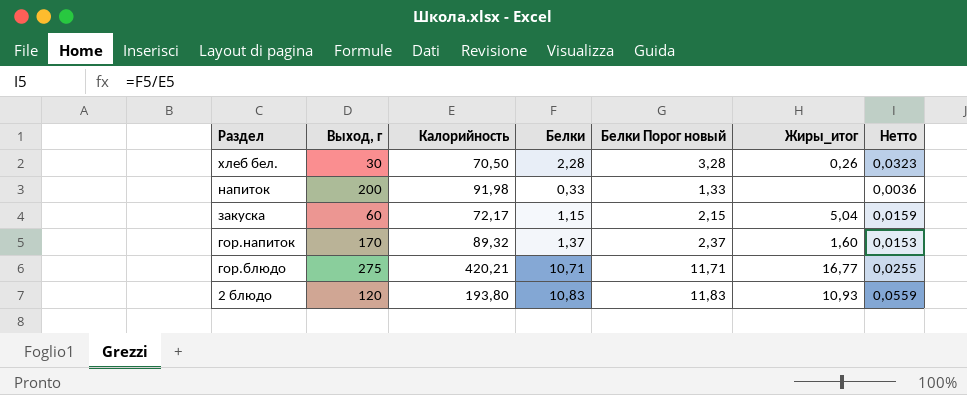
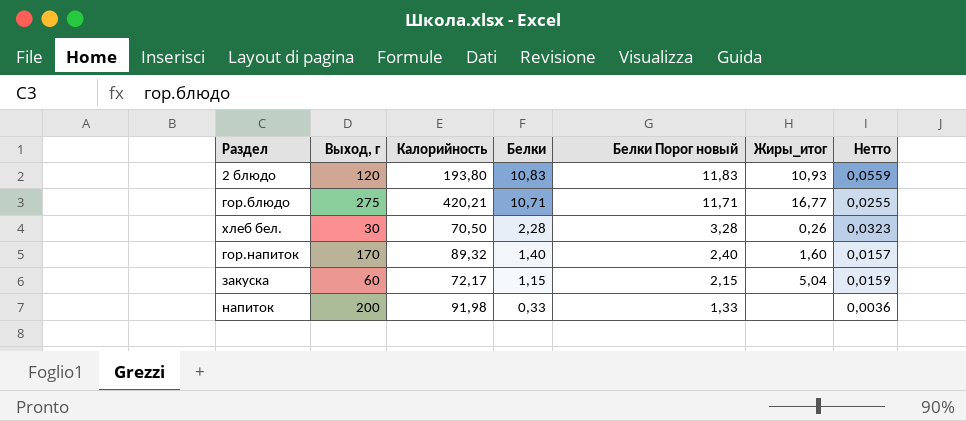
row order: Раздел descending -> Белки descending
гор.напиток | Белки: 1,37 -> 1,40
гор.напиток | Белки Порог новый: 2,37 -> 2,40
гор.напиток | Нетто: 0,0153 -> 0,0157

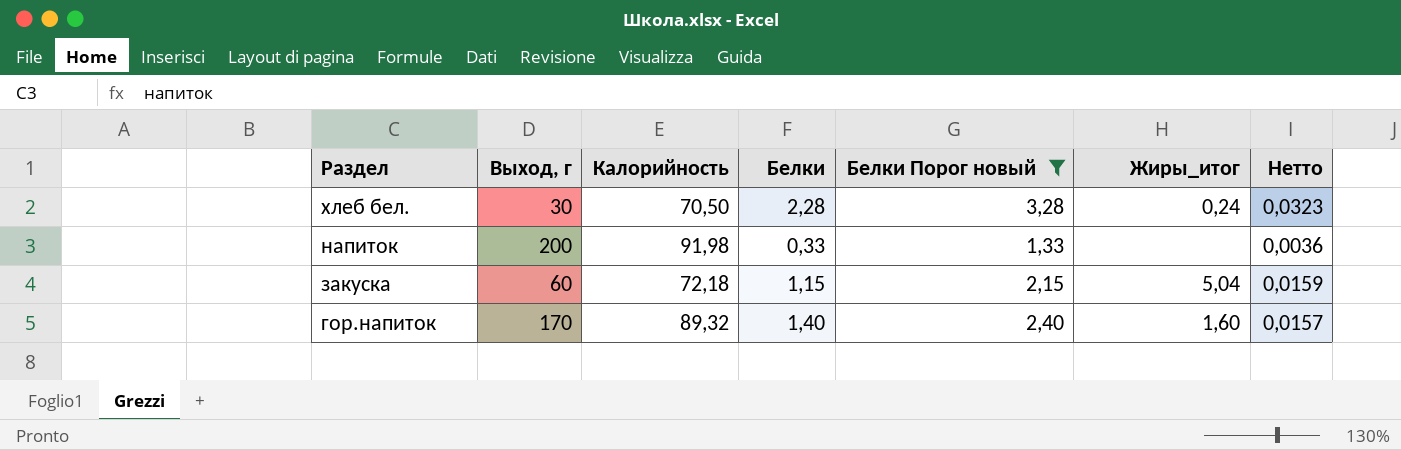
filter: none -> Белки Порог новый <= 3,28
row order: Белки descending -> Раздел descending
хлеб бел. | Жиры_итог: 0,26 -> 0,24
закуска | Калорийность: 72,17 -> 72,18

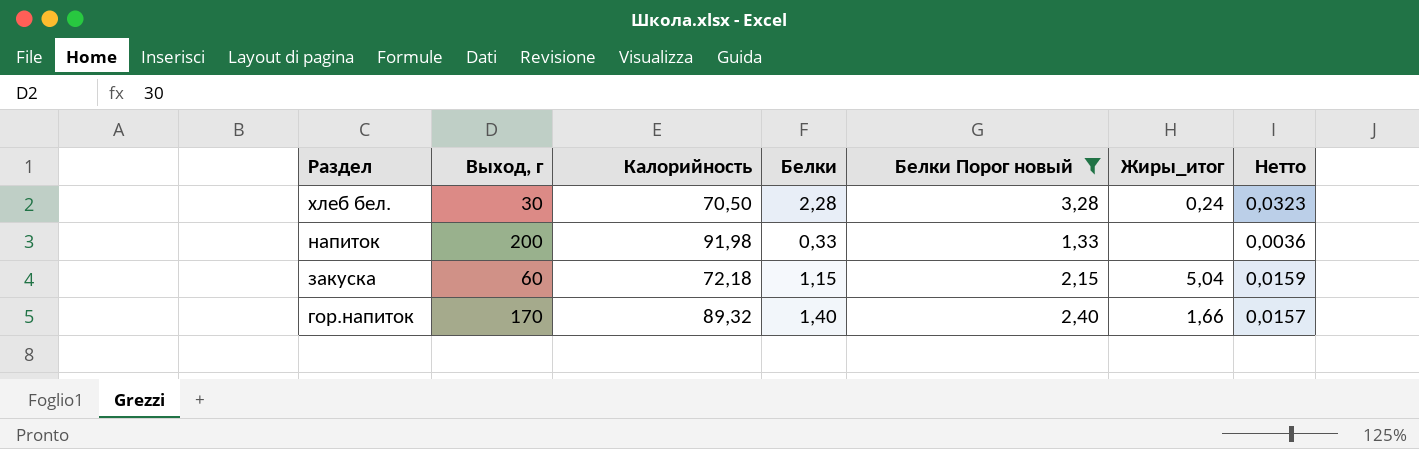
гор.напиток | Жиры_итог: 1,60 -> 1,66

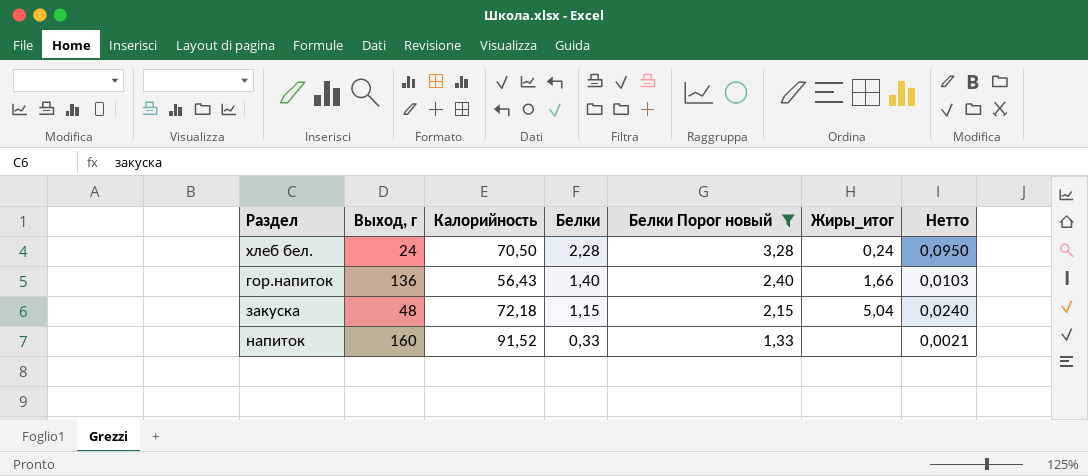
row order: Раздел descending -> Белки descending
column Нетто | formula: [Белки] / [Калорийность] -> [Белки] / [Выход, г]
хлеб бел. | Выход, г: 30 -> 24
гор.напиток | Выход, г: 170 -> 136
гор.напиток | Калорийность: 89,32 -> 56,43
закуска | Выход, г: 60 -> 48
напиток | Выход, г: 200 -> 160
напиток | Калорийность: 91,98 -> 91,52

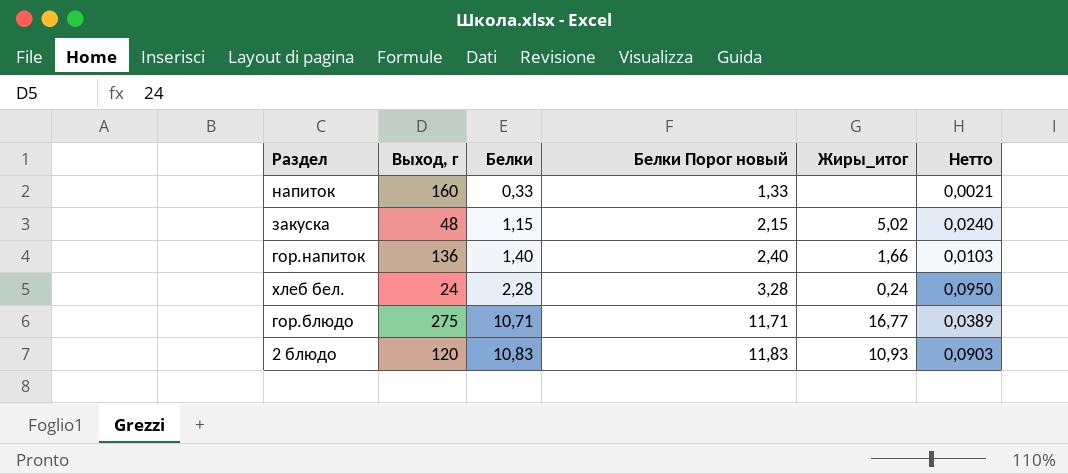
filter: Белки Порог новый <= 3,28 -> none
row order: Белки descending -> Белки ascending
column Калорийность | position: 3 -> none
закуска | Жиры_итог: 5,04 -> 5,02

